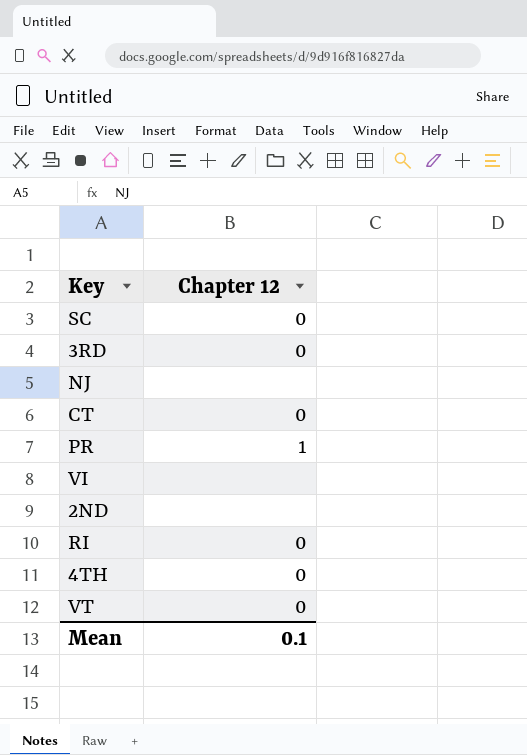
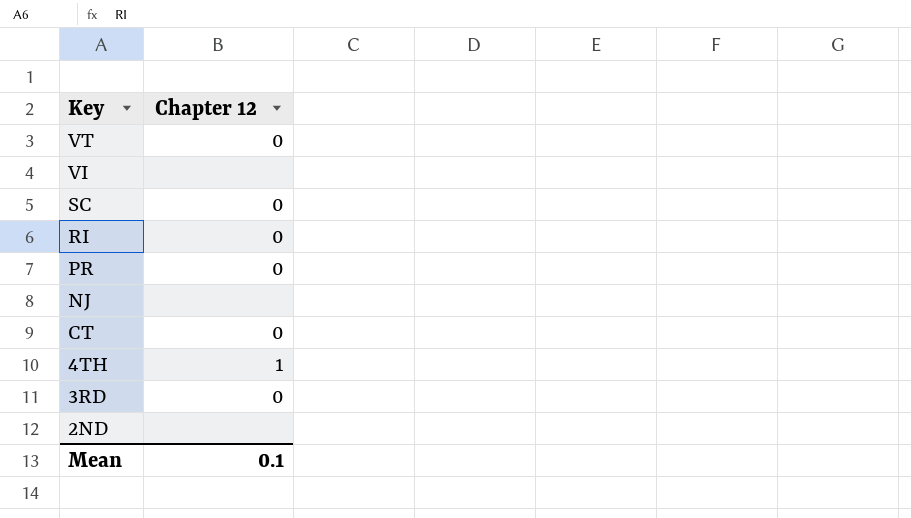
row order: none -> Key descending
PR | Chapter 12: 1 -> 0
4TH | Chapter 12: 0 -> 1

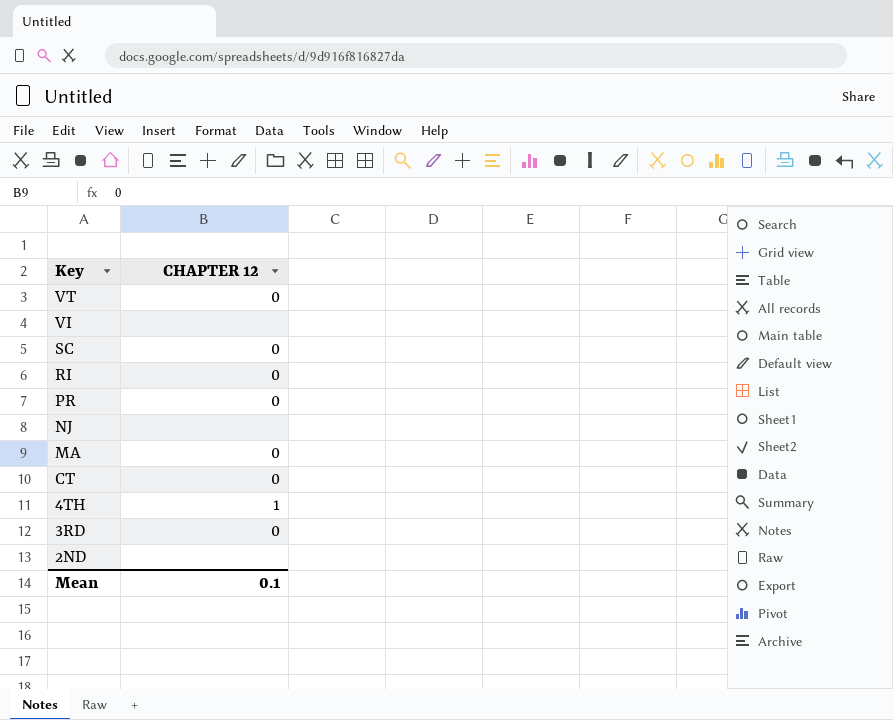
column name: Chapter 12 -> CHAPTER 12
row MA: none -> 0

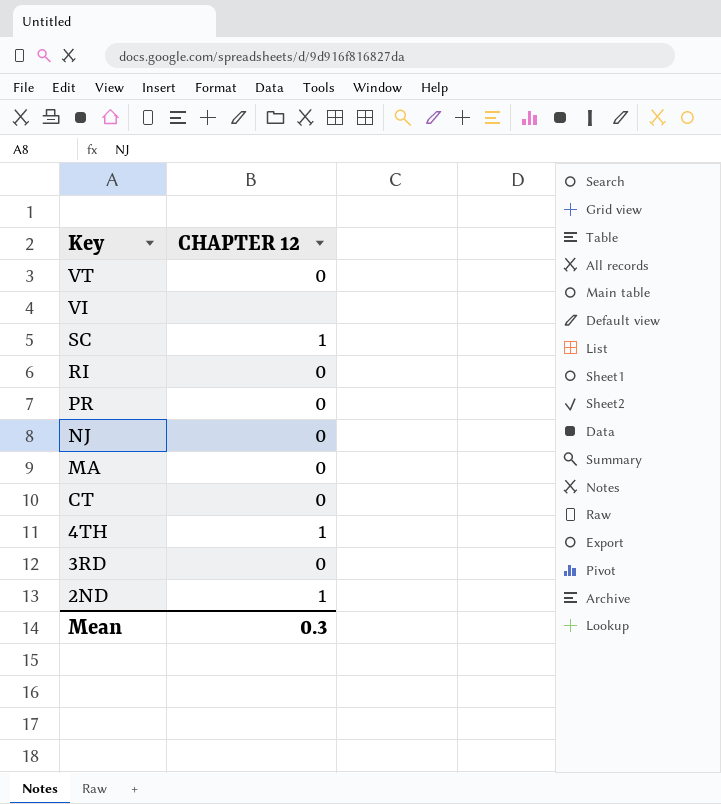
SC | CHAPTER 12: 0 -> 1
NJ | CHAPTER 12: none -> 0
2ND | CHAPTER 12: none -> 1
Mean | CHAPTER 12: 0.1 -> 0.3

